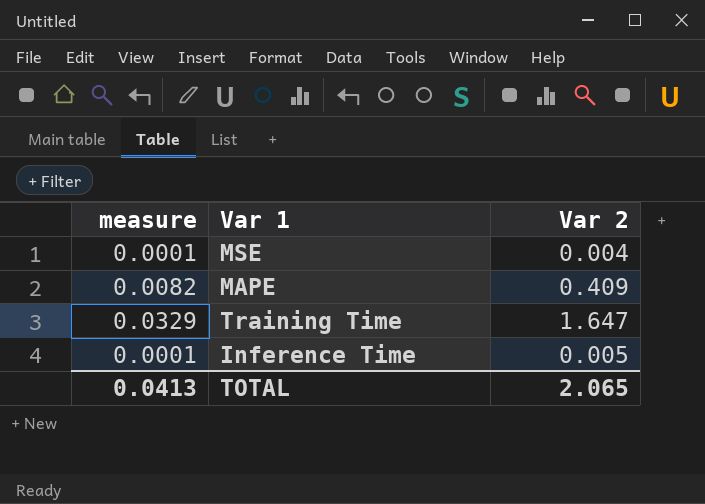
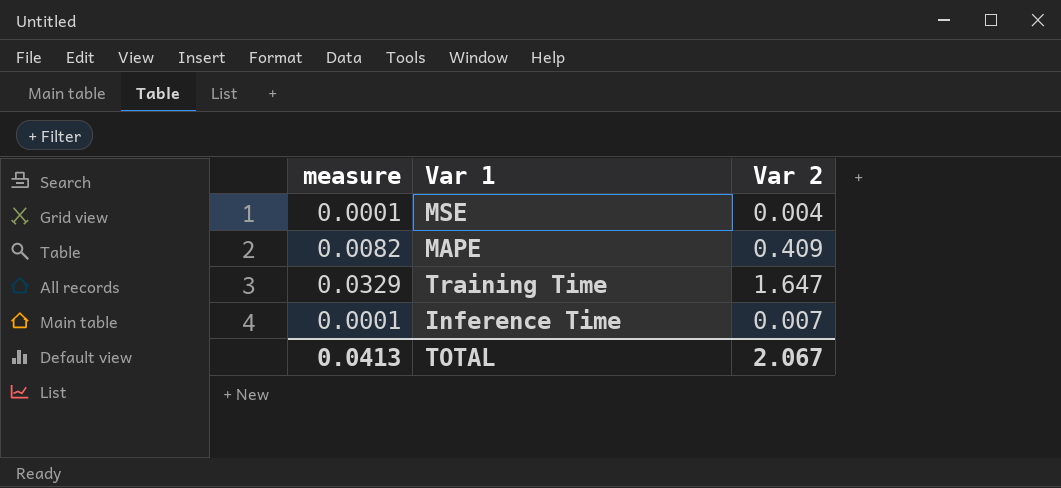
Inference Time | Var 2: 0.005 -> 0.007
TOTAL | Var 2: 2.065 -> 2.067

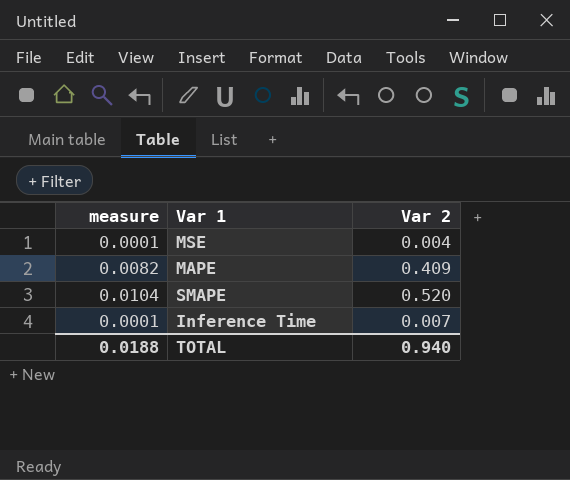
row Training Time: 0.0329 | 1.647 -> none
row SMAPE: none -> 0.0104 | 0.520
TOTAL | measure: 0.0413 -> 0.0188
TOTAL | Var 2: 2.067 -> 0.940

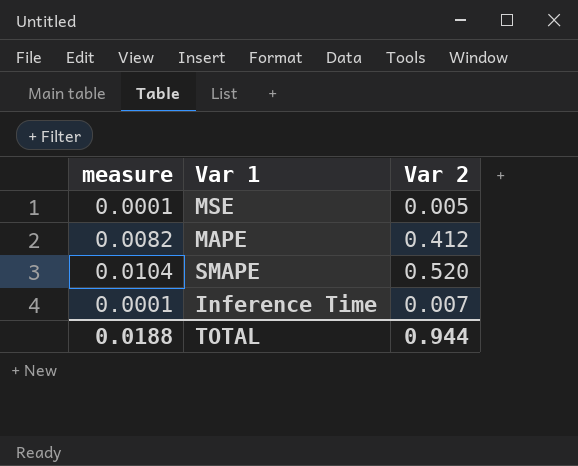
MSE | Var 2: 0.004 -> 0.005
MAPE | Var 2: 0.409 -> 0.412
TOTAL | Var 2: 0.940 -> 0.944

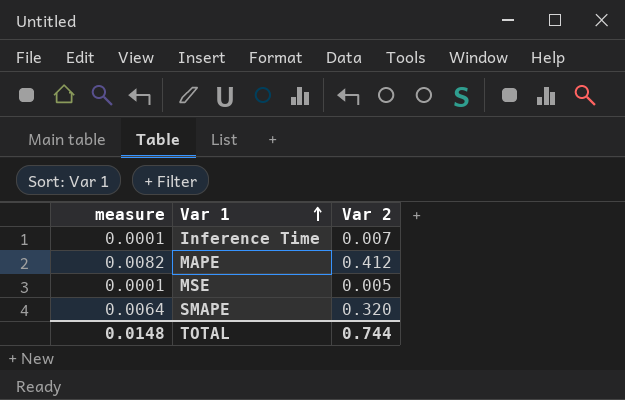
row order: none -> Var 1 ascending
SMAPE | measure: 0.0104 -> 0.0064
SMAPE | Var 2: 0.520 -> 0.320
TOTAL | measure: 0.0188 -> 0.0148
TOTAL | Var 2: 0.944 -> 0.744

